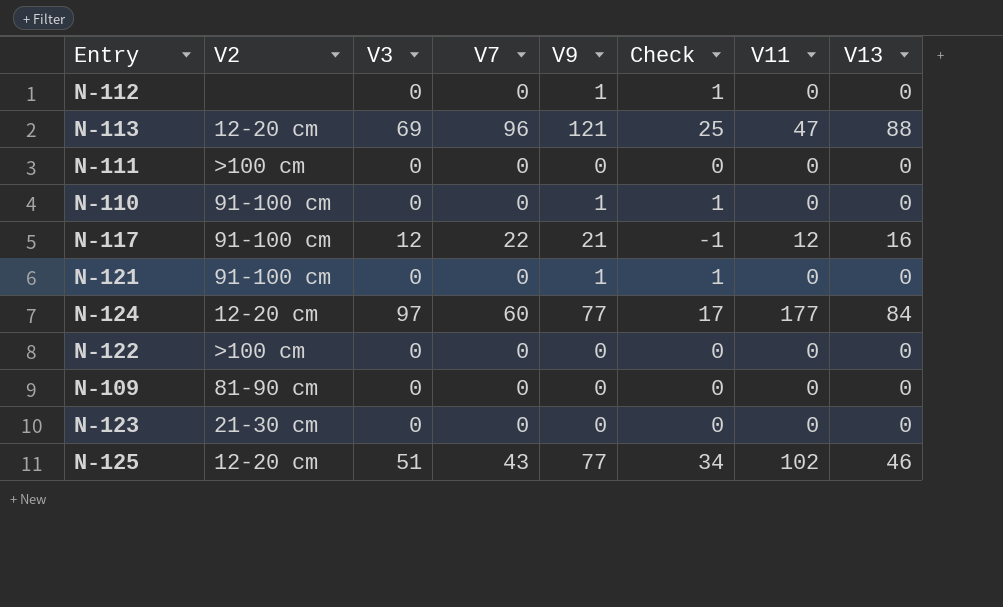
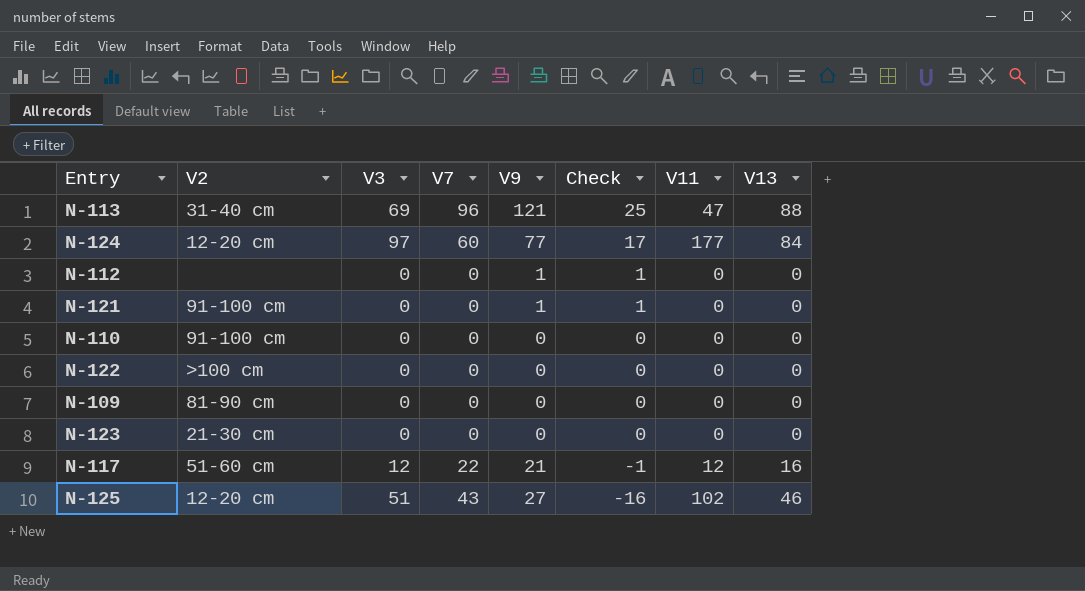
row order: none -> Check descending
row N-111: >100 cm | 0 | 0 | 0 | 0 | 0 | 0 -> none
N-113 | V2: 12-20 cm -> 31-40 cm
N-110 | V9: 1 -> 0
N-110 | Check: 1 -> 0
N-117 | V2: 91-100 cm -> 51-60 cm
N-125 | V9: 77 -> 27
N-125 | Check: 34 -> -16

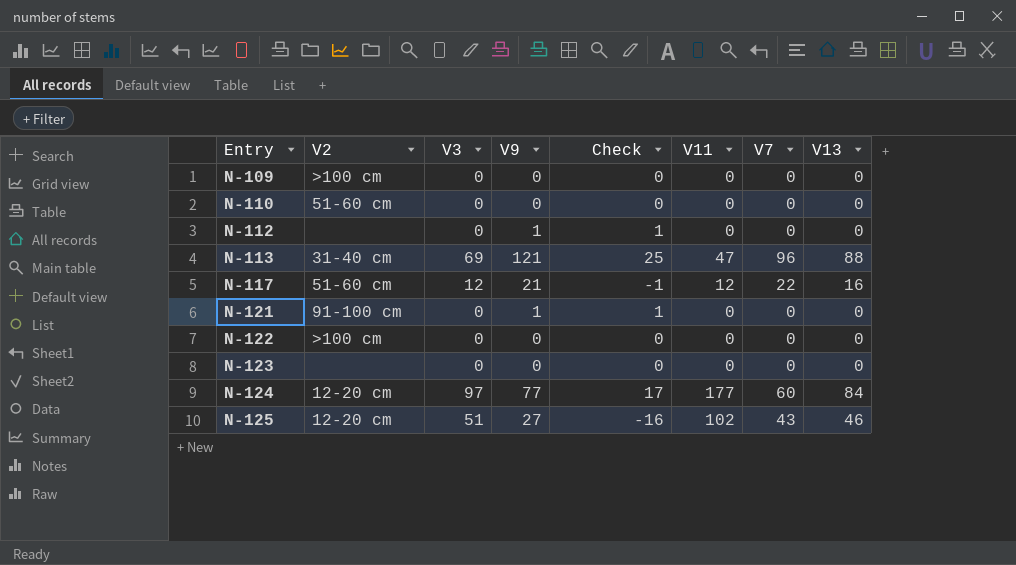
row order: Check descending -> Entry ascending
column V7 | position: 4 -> 7
N-109 | V2: 81-90 cm -> >100 cm
N-110 | V2: 91-100 cm -> 51-60 cm
N-123 | V2: 21-30 cm -> none

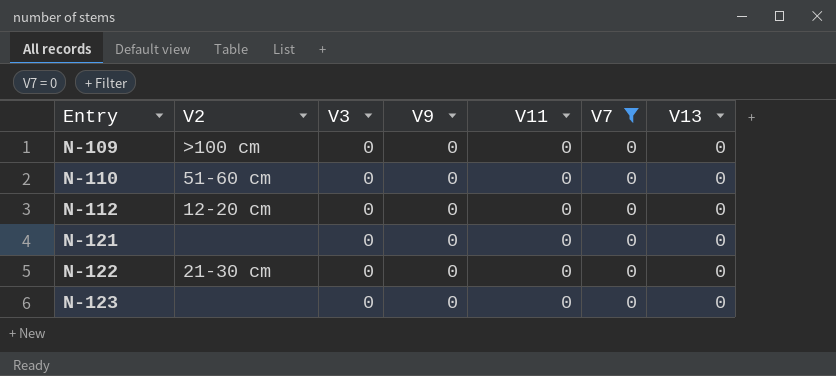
filter: none -> V7 = 0
column Check | formula: [V9] - [V7] -> none
N-112 | V2: none -> 12-20 cm
N-112 | V9: 1 -> 0
N-121 | V2: 91-100 cm -> none
N-121 | V9: 1 -> 0
N-122 | V2: >100 cm -> 21-30 cm

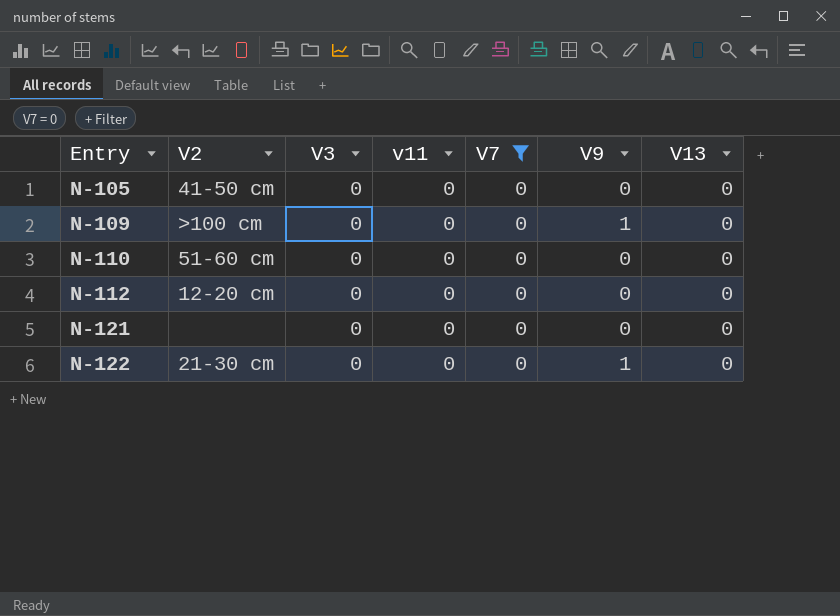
column name: V11 -> v11
column V9 | position: 4 -> 6
row N-123: none | 0 | 0 | 0 | 0 | 0 -> none
row N-105: none -> 41-50 cm | 0 | 0 | 0 | 0 | 0
N-109 | V9: 0 -> 1
N-122 | V9: 0 -> 1

